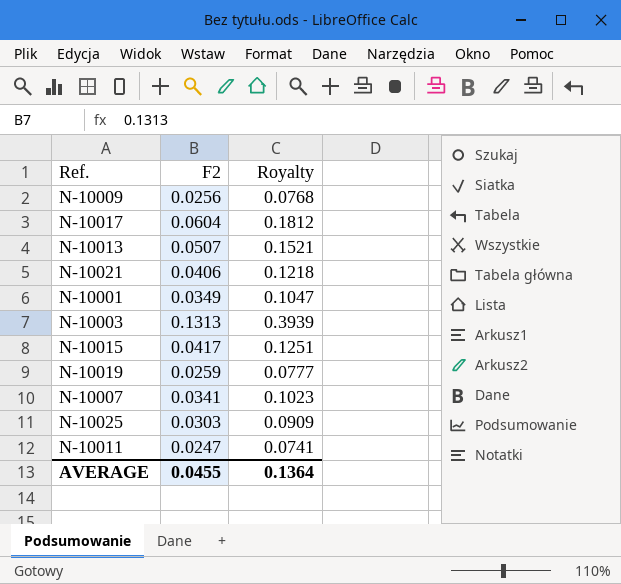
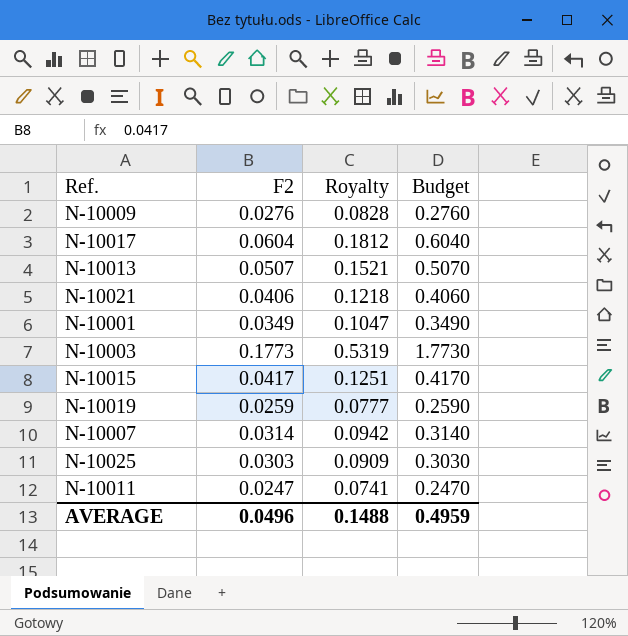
column Budget | formula: none -> [F2] * 10
N-10009 | F2: 0.0256 -> 0.0276
N-10009 | Royalty: 0.0768 -> 0.0828
N-10003 | F2: 0.1313 -> 0.1773
N-10003 | Royalty: 0.3939 -> 0.5319
N-10007 | F2: 0.0341 -> 0.0314
N-10007 | Royalty: 0.1023 -> 0.0942
AVERAGE | F2: 0.0455 -> 0.0496
AVERAGE | Royalty: 0.1364 -> 0.1488

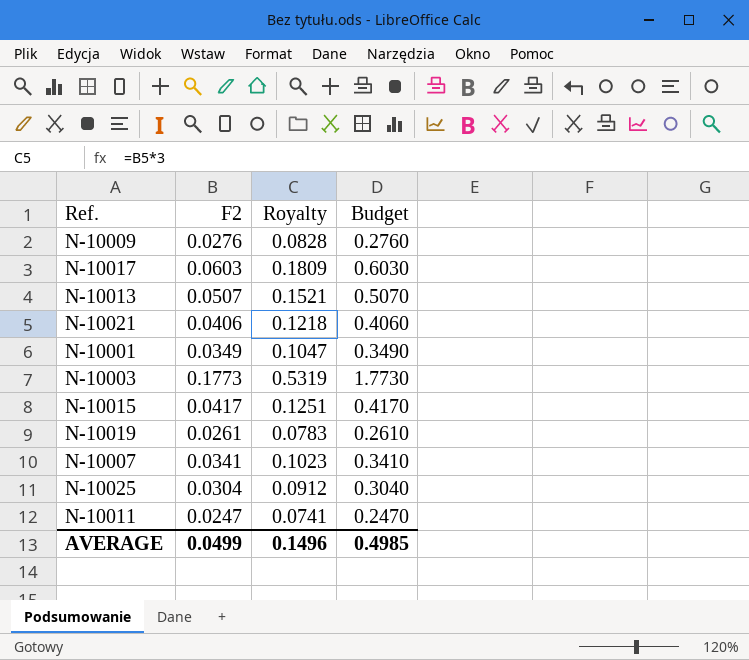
N-10017 | F2: 0.0604 -> 0.0603
N-10017 | Royalty: 0.1812 -> 0.1809
N-10017 | Budget: 0.6040 -> 0.6030
N-10019 | F2: 0.0259 -> 0.0261
N-10019 | Royalty: 0.0777 -> 0.0783
N-10019 | Budget: 0.2590 -> 0.2610
N-10007 | F2: 0.0314 -> 0.0341
N-10007 | Royalty: 0.0942 -> 0.1023
N-10007 | Budget: 0.3140 -> 0.3410
N-10025 | F2: 0.0303 -> 0.0304
N-10025 | Royalty: 0.0909 -> 0.0912
N-10025 | Budget: 0.3030 -> 0.3040
AVERAGE | F2: 0.0496 -> 0.0499
AVERAGE | Royalty: 0.1488 -> 0.1496
AVERAGE | Budget: 0.4959 -> 0.4985

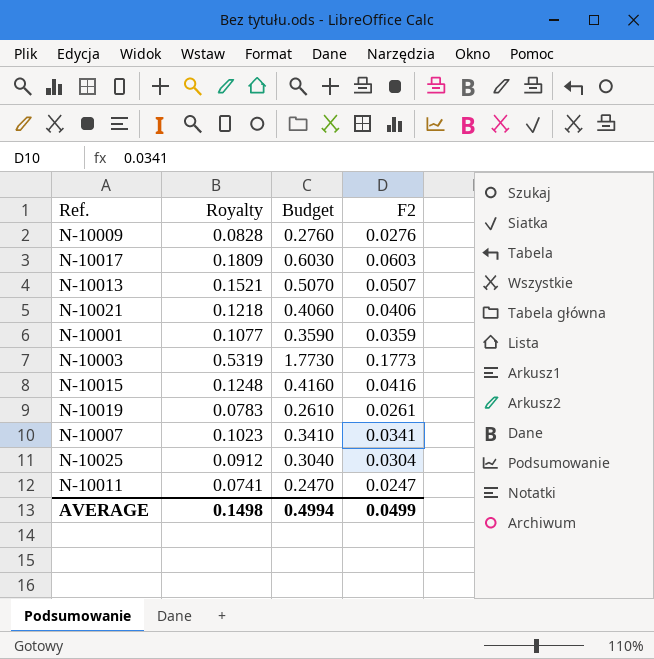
column F2 | position: 2 -> 4
N-10001 | Royalty: 0.1047 -> 0.1077
N-10001 | Budget: 0.3490 -> 0.3590
N-10001 | F2: 0.0349 -> 0.0359
N-10015 | Royalty: 0.1251 -> 0.1248
N-10015 | Budget: 0.4170 -> 0.4160
N-10015 | F2: 0.0417 -> 0.0416
AVERAGE | Royalty: 0.1496 -> 0.1498
AVERAGE | Budget: 0.4985 -> 0.4994

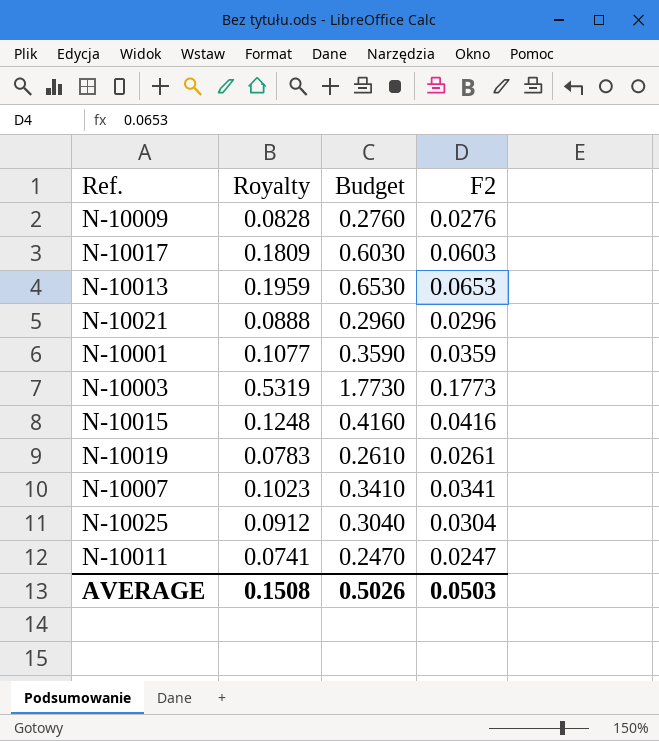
N-10013 | Royalty: 0.1521 -> 0.1959
N-10013 | Budget: 0.5070 -> 0.6530
N-10013 | F2: 0.0507 -> 0.0653
N-10021 | Royalty: 0.1218 -> 0.0888
N-10021 | Budget: 0.4060 -> 0.2960
N-10021 | F2: 0.0406 -> 0.0296
AVERAGE | Royalty: 0.1498 -> 0.1508
AVERAGE | Budget: 0.4994 -> 0.5026
AVERAGE | F2: 0.0499 -> 0.0503

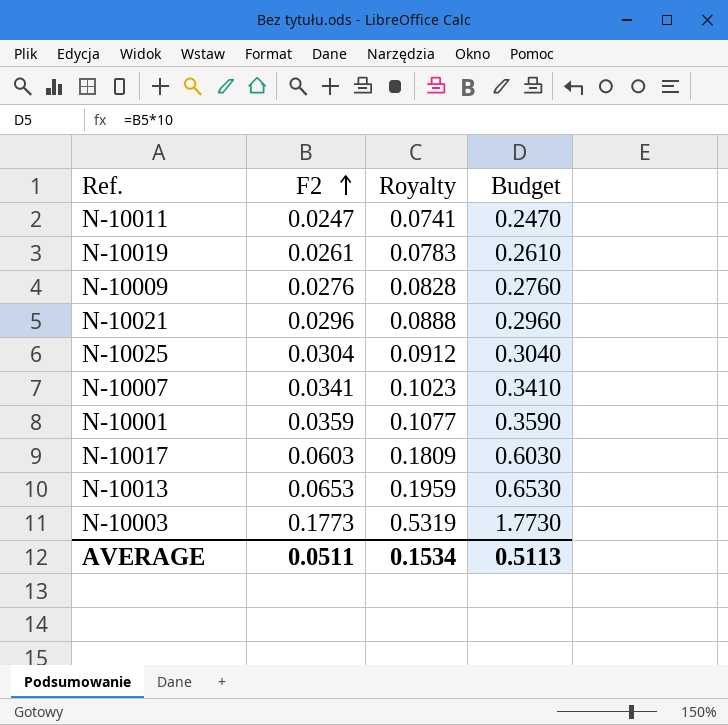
row order: none -> F2 ascending
column F2 | position: 4 -> 2
row N-10015: 0.1248 | 0.4160 | 0.0416 -> none
AVERAGE | F2: 0.0503 -> 0.0511
AVERAGE | Royalty: 0.1508 -> 0.1534
AVERAGE | Budget: 0.5026 -> 0.5113

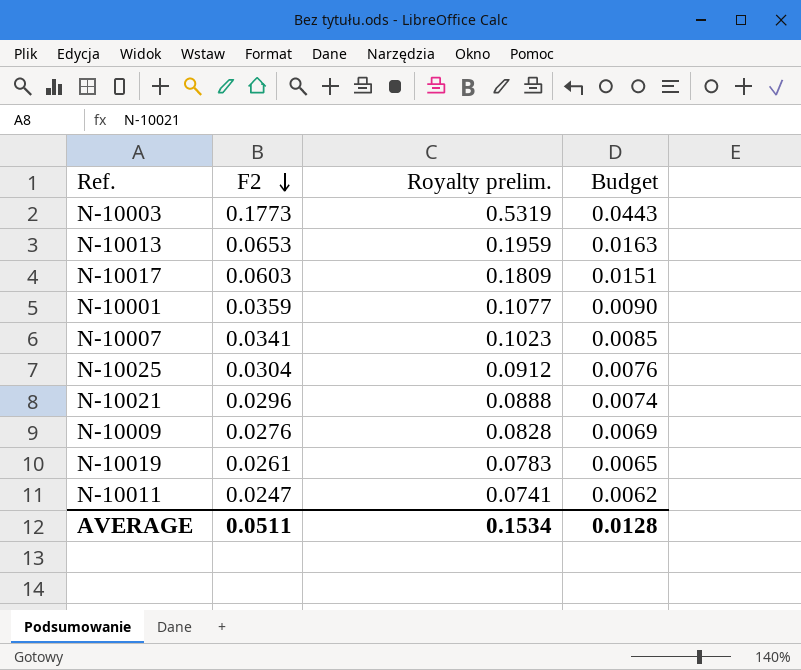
row order: F2 ascending -> F2 descending
column name: Royalty -> Royalty prelim.
column Budget | formula: [F2] * 10 -> [F2] * 0.25
AVERAGE | Budget: 0.5113 -> 0.0128

